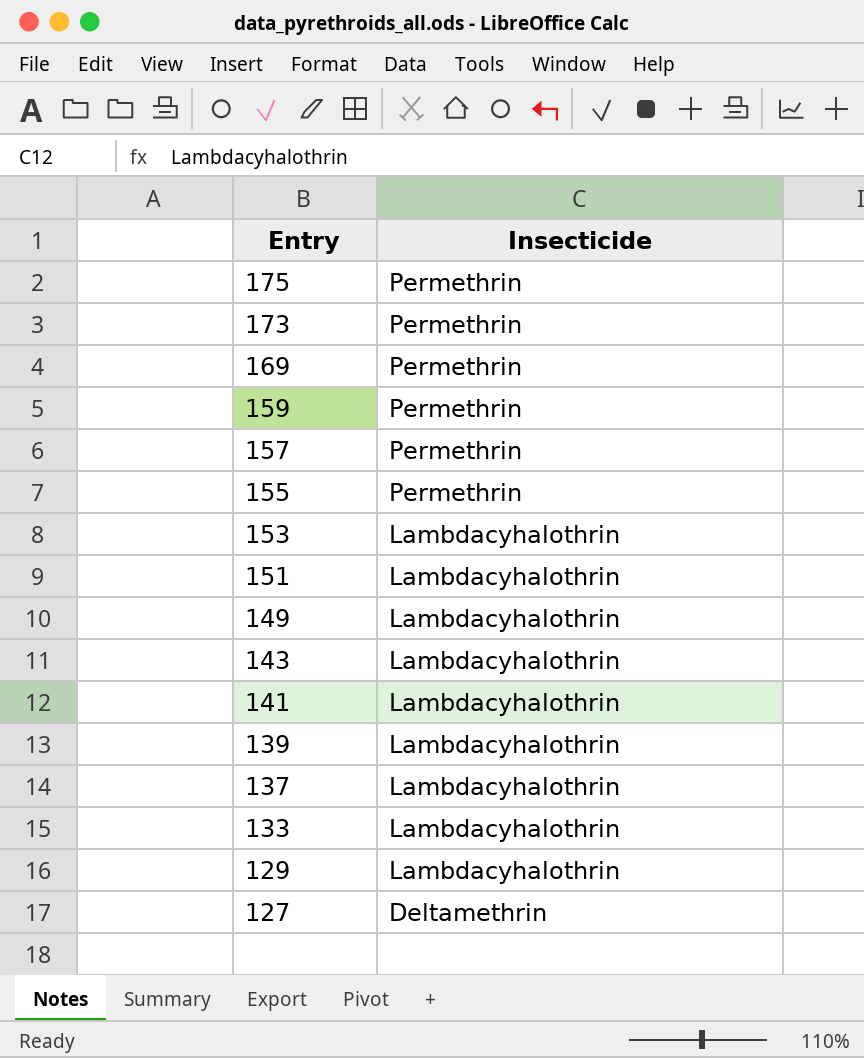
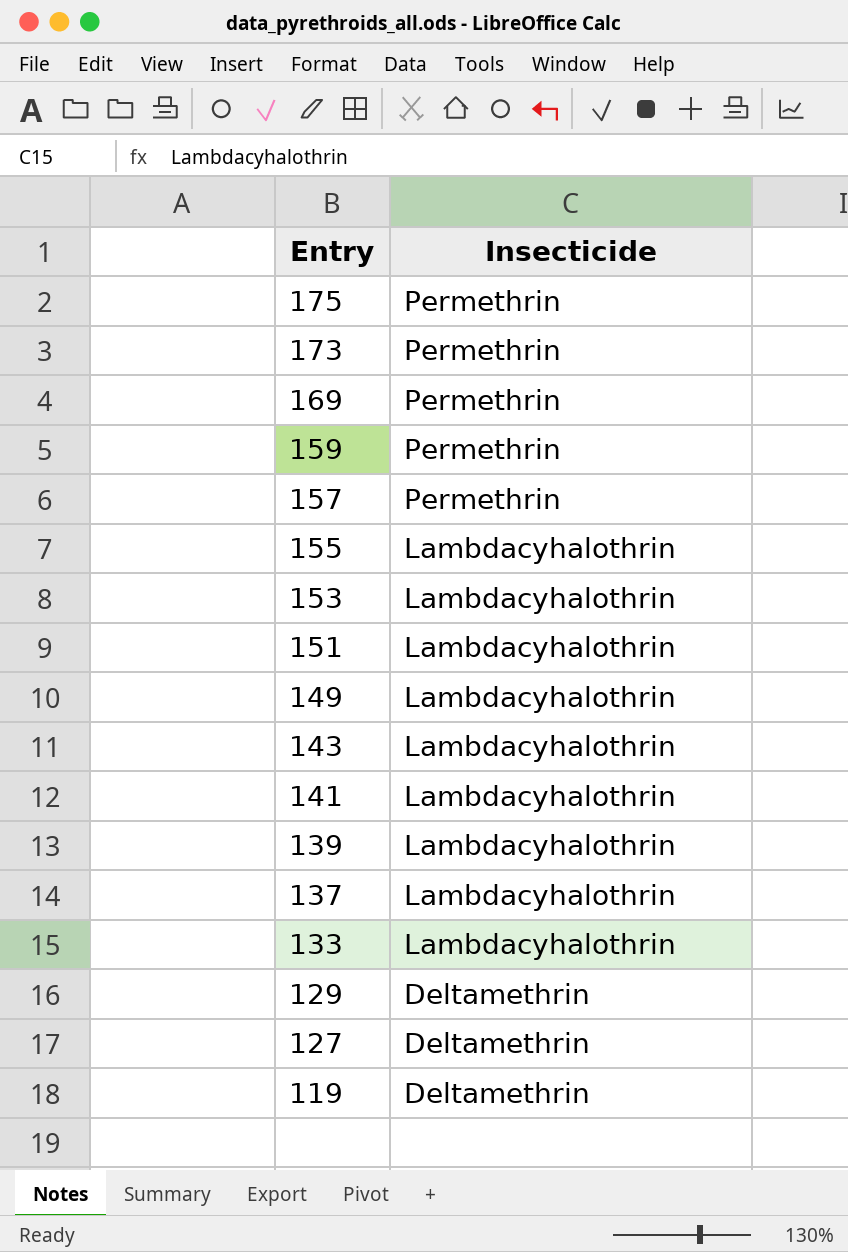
155 | Insecticide: Permethrin -> Lambdacyhalothrin
129 | Insecticide: Lambdacyhalothrin -> Deltamethrin
row 119: none -> Deltamethrin

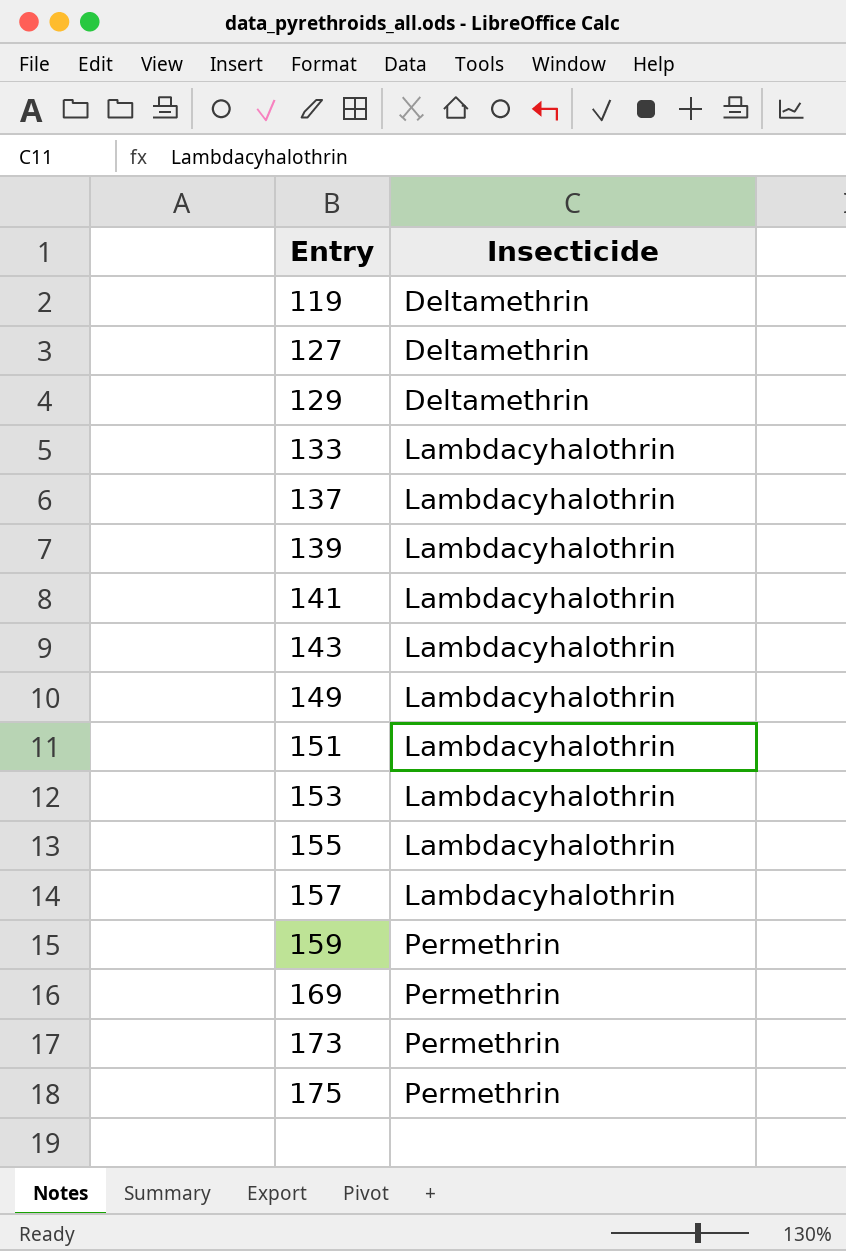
row order: Entry descending -> Entry ascending
157 | Insecticide: Permethrin -> Lambdacyhalothrin

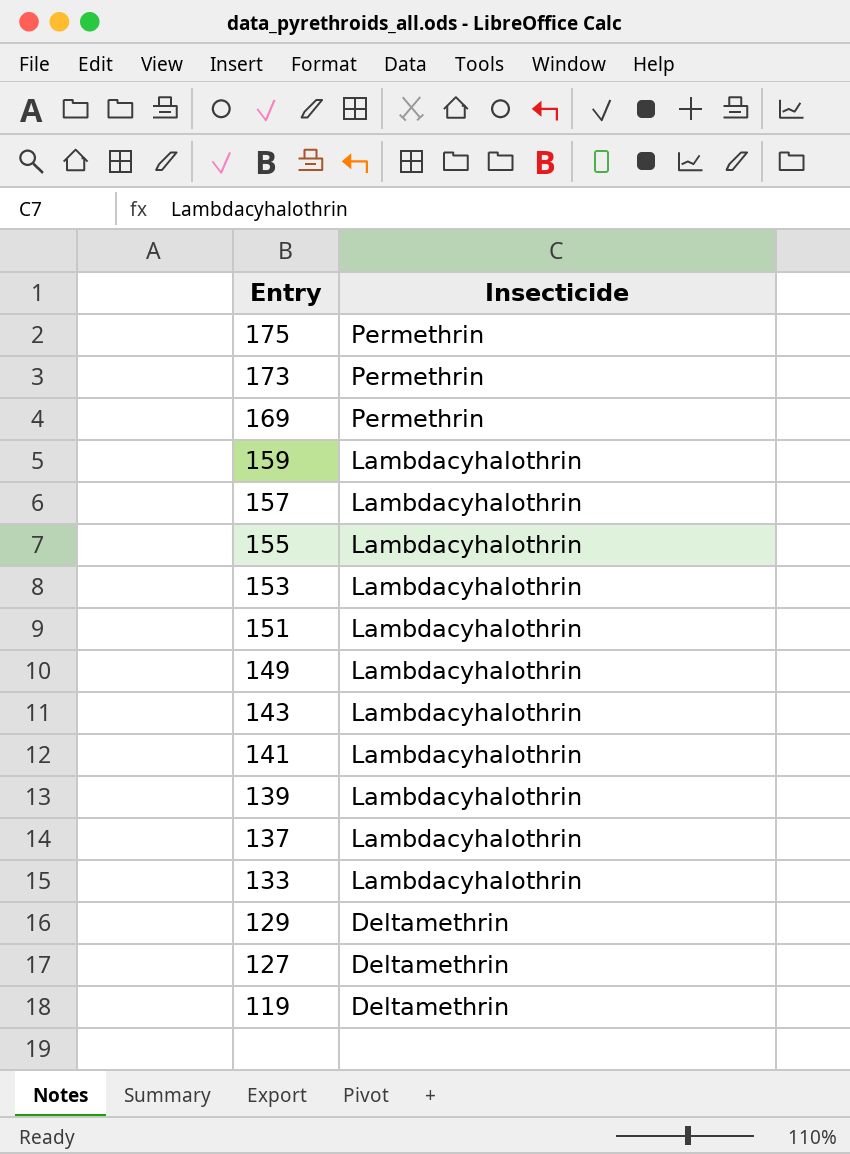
row order: Entry ascending -> Entry descending
159 | Insecticide: Permethrin -> Lambdacyhalothrin

